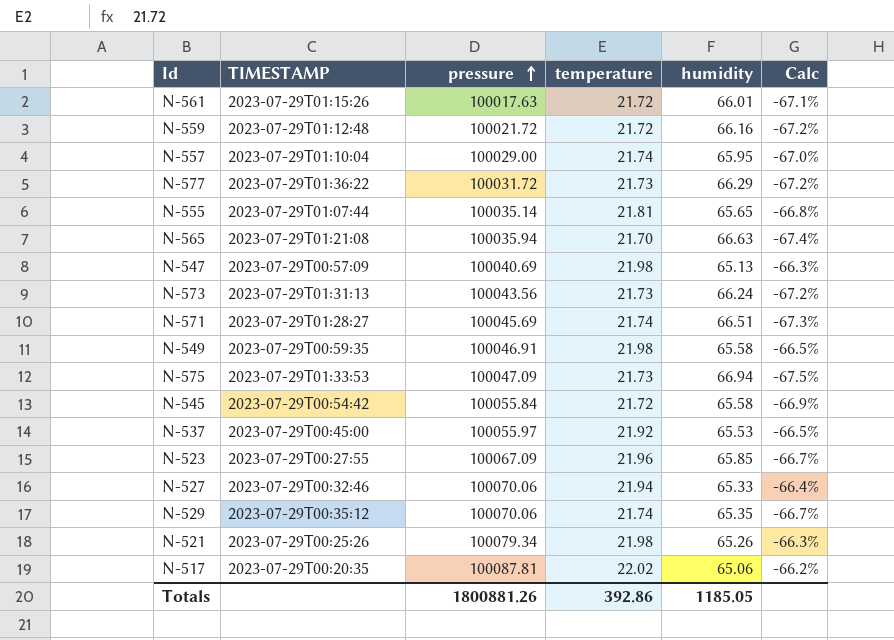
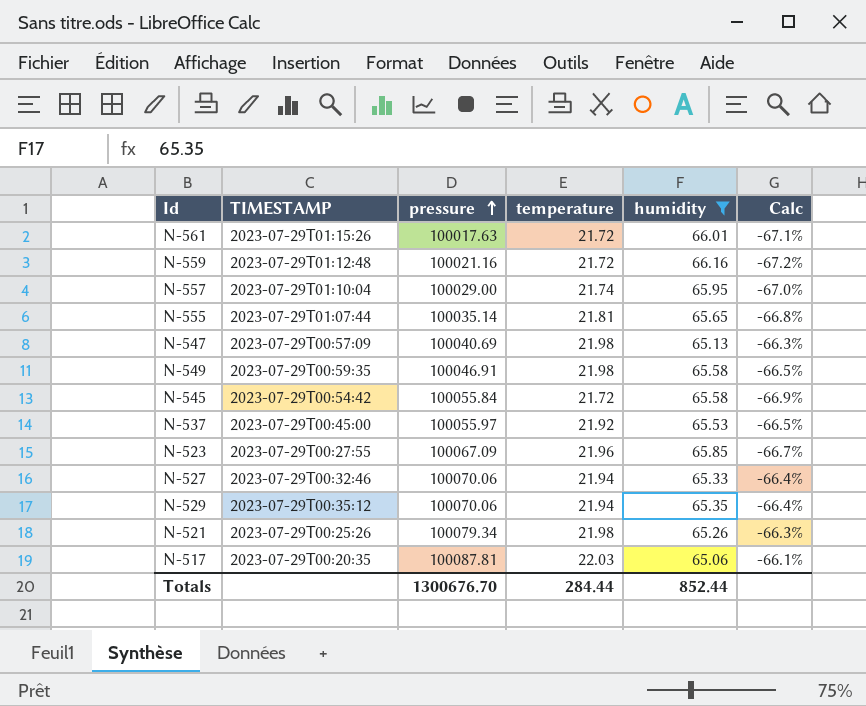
filter: none -> humidity <= 66.16
N-559 | pressure: 100021.72 -> 100021.16
N-529 | temperature: 21.74 -> 21.94
N-529 | Calc: -66.7% -> -66.4%
N-517 | temperature: 22.02 -> 22.03
N-517 | Calc: -66.2% -> -66.1%
Totals | pressure: 1800881.26 -> 1300676.70
Totals | temperature: 392.86 -> 284.44
Totals | humidity: 1185.05 -> 852.44

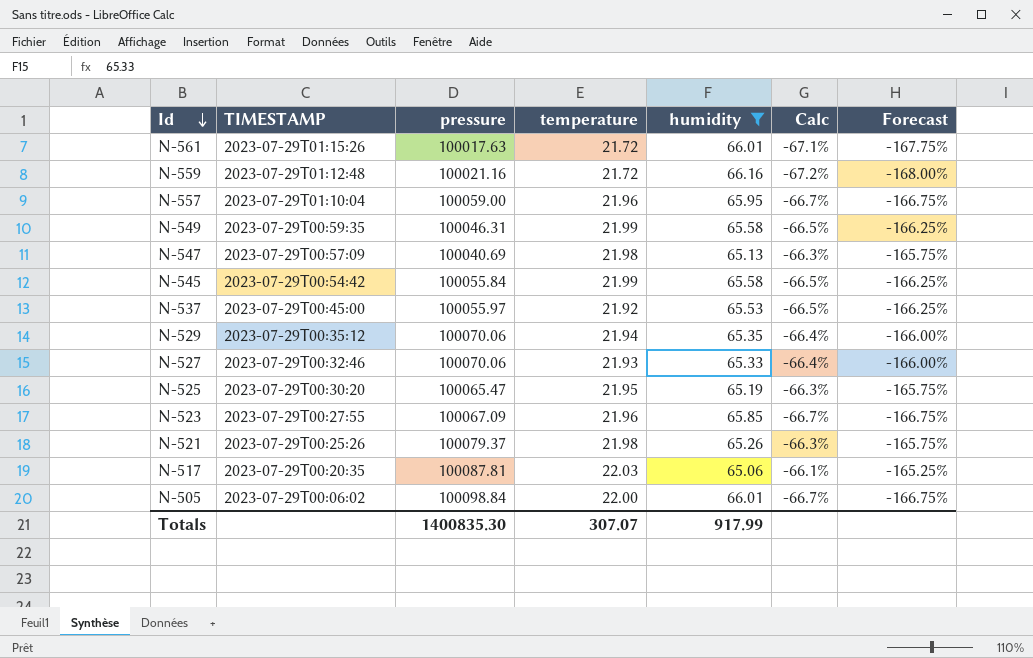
row order: pressure ascending -> Id descending
column Forecast | formula: none -> [Calc] * 2.5
row N-555: 2023-07-29T01:07:44 | 100035.14 | 21.81 | 65.65 | -66.8% -> none
N-557 | pressure: 100029.00 -> 100059.00
N-557 | temperature: 21.74 -> 21.96
N-557 | Calc: -67.0% -> -66.7%
N-549 | pressure: 100046.91 -> 100046.31
N-549 | temperature: 21.98 -> 21.99
N-545 | temperature: 21.72 -> 21.99
N-545 | Calc: -66.9% -> -66.5%
N-527 | temperature: 21.94 -> 21.93
row N-525: none -> 2023-07-29T00:30:20 | 100065.47 | 21.95 | 65.19 | -66.3% | -165.75%
N-521 | pressure: 100079.34 -> 100079.37
row N-505: none -> 2023-07-29T00:06:02 | 100098.84 | 22.00 | 66.01 | -66.7% | -166.75%
Totals | pressure: 1300676.70 -> 1400835.30
Totals | temperature: 284.44 -> 307.07
Totals | humidity: 852.44 -> 917.99

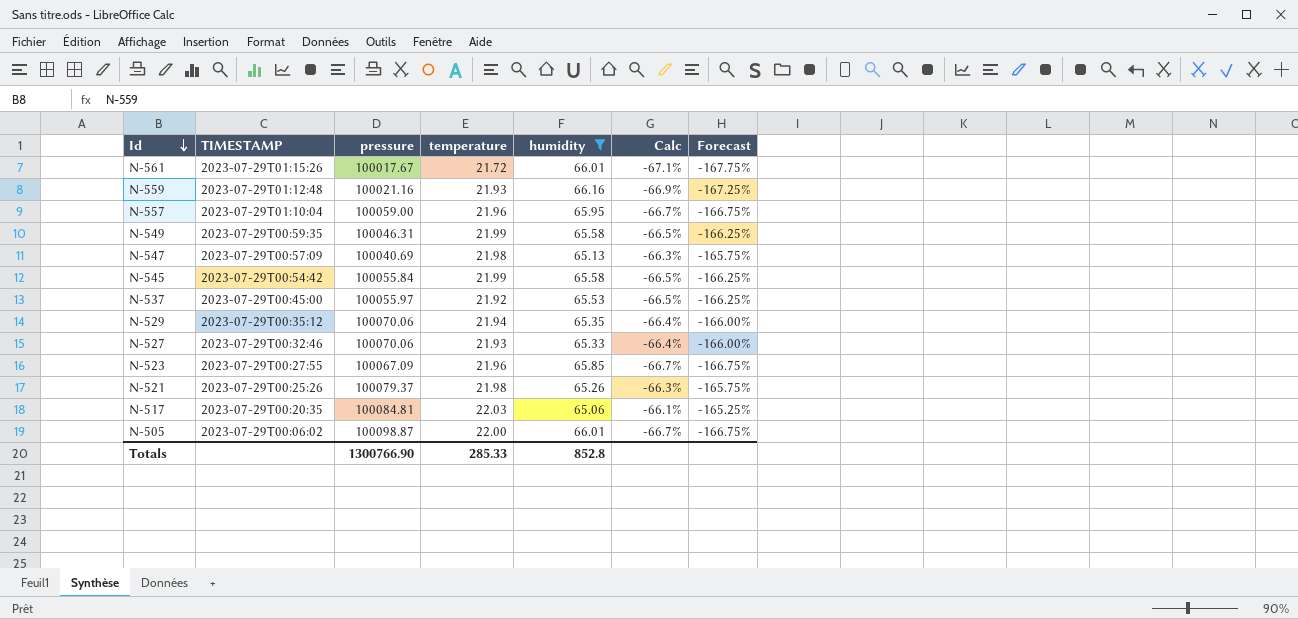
row N-525: 2023-07-29T00:30:20 | 100065.47 | 21.95 | 65.19 | -66.3% | -165.75% -> none
N-561 | pressure: 100017.63 -> 100017.67
N-559 | temperature: 21.72 -> 21.93
N-559 | Calc: -67.2% -> -66.9%
N-559 | Forecast: -168.00% -> -167.25%
N-517 | pressure: 100087.81 -> 100084.81
N-505 | pressure: 100098.84 -> 100098.87
Totals | pressure: 1400835.30 -> 1300766.90
Totals | temperature: 307.07 -> 285.33
Totals | humidity: 917.99 -> 852.8

